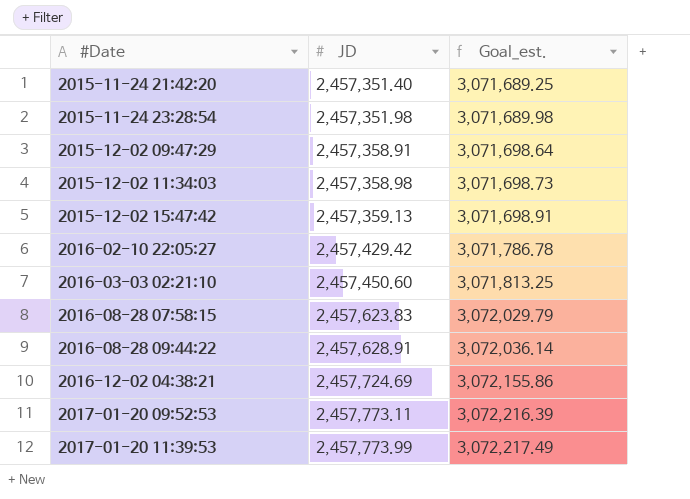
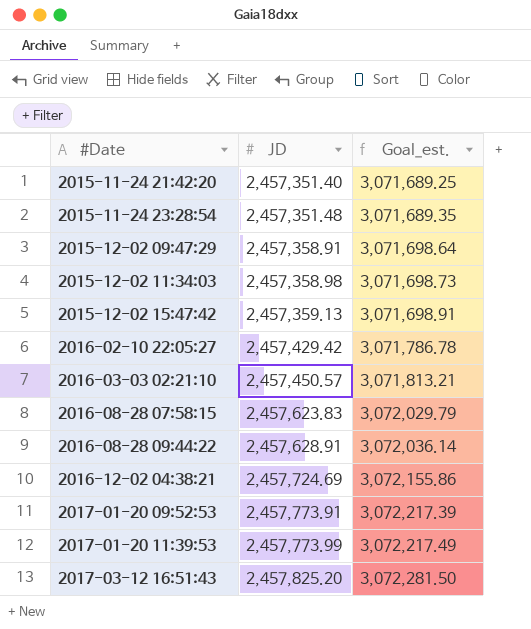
2015-11-24 23:28:54 | JD: 2,457,351.98 -> 2,457,351.48
2015-11-24 23:28:54 | Goal_est.: 3,071,689.98 -> 3,071,689.35
2016-03-03 02:21:10 | JD: 2,457,450.60 -> 2,457,450.57
2016-03-03 02:21:10 | Goal_est.: 3,071,813.25 -> 3,071,813.21
2017-01-20 09:52:53 | JD: 2,457,773.11 -> 2,457,773.91
2017-01-20 09:52:53 | Goal_est.: 3,072,216.39 -> 3,072,217.39
row 2017-03-12 16:51:43: none -> 2,457,825.20 | 3,072,281.50

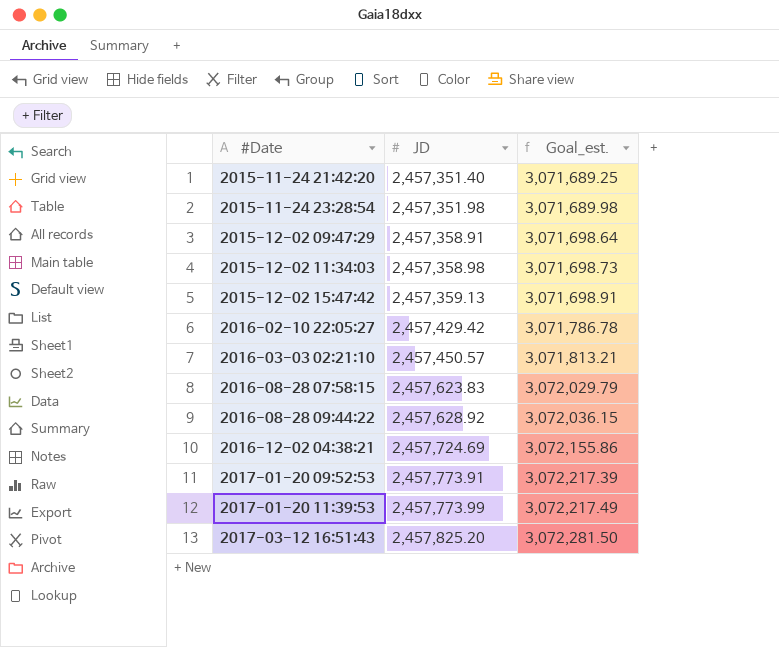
2015-11-24 23:28:54 | JD: 2,457,351.48 -> 2,457,351.98
2015-11-24 23:28:54 | Goal_est.: 3,071,689.35 -> 3,071,689.98
2016-08-28 09:44:22 | JD: 2,457,628.91 -> 2,457,628.92
2016-08-28 09:44:22 | Goal_est.: 3,072,036.14 -> 3,072,036.15

